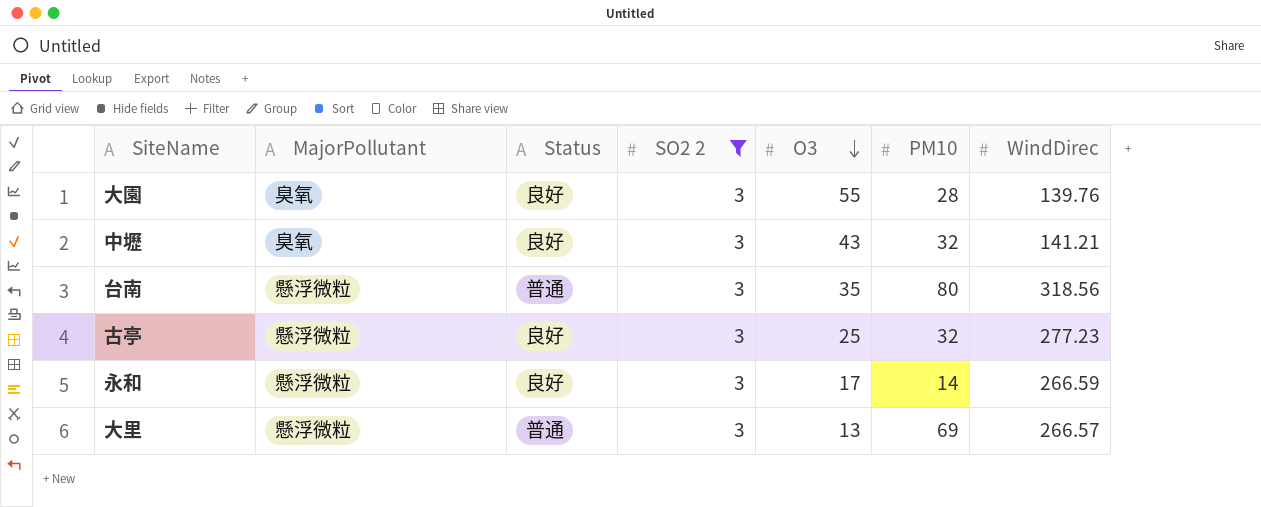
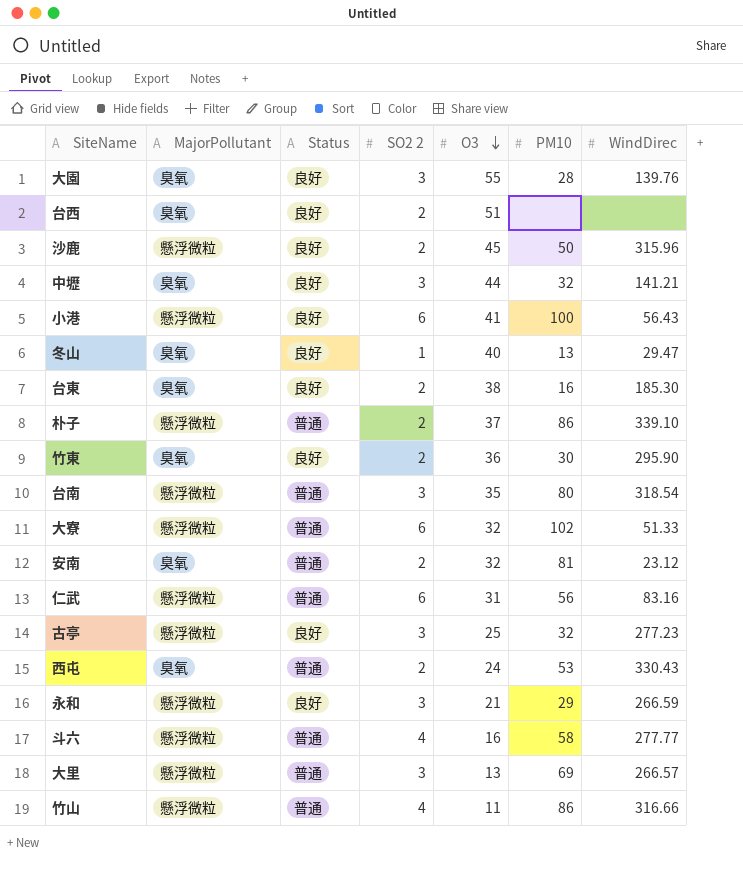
filter: SO2 2 = 3 -> none
中壢 | O3: 43 -> 44
台南 | WindDirec: 318.56 -> 318.54
永和 | O3: 17 -> 21
永和 | PM10: 14 -> 29

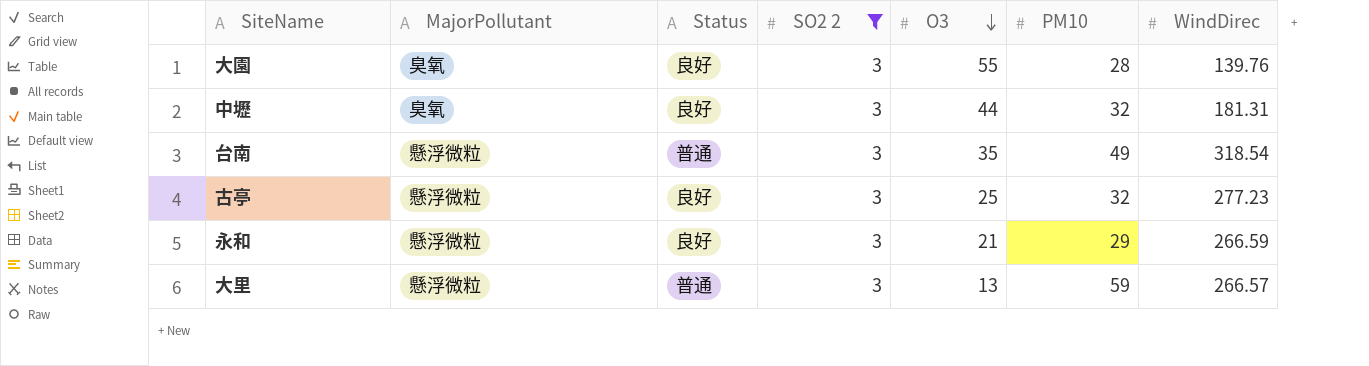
filter: none -> SO2 2 = 3
中壢 | WindDirec: 141.21 -> 181.31
台南 | PM10: 80 -> 49
大里 | PM10: 69 -> 59

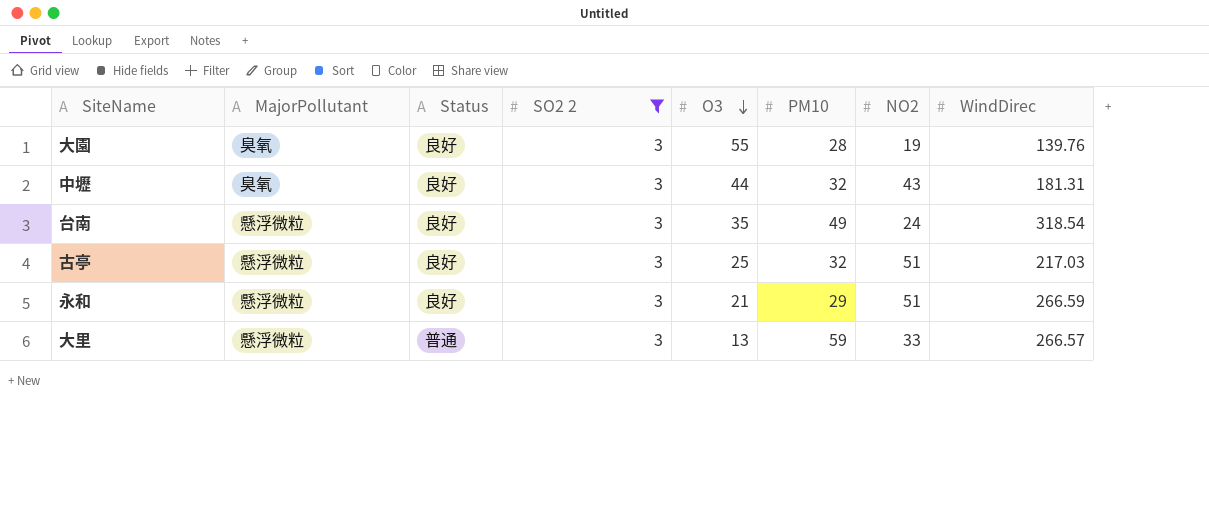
column NO2 | position: none -> 7
台南 | Status: 普通 -> 良好
古亭 | WindDirec: 277.23 -> 217.03

